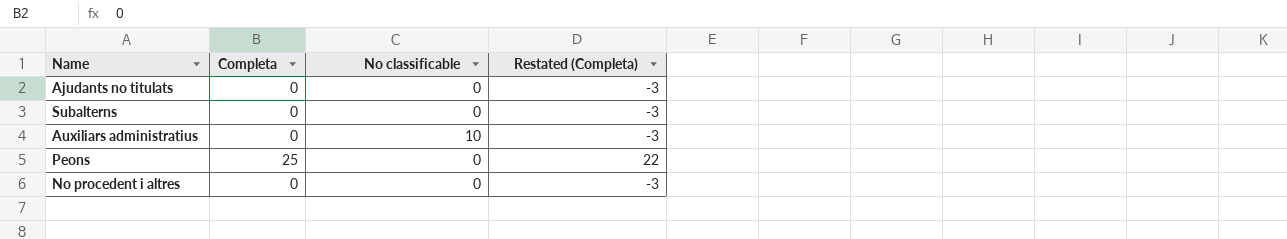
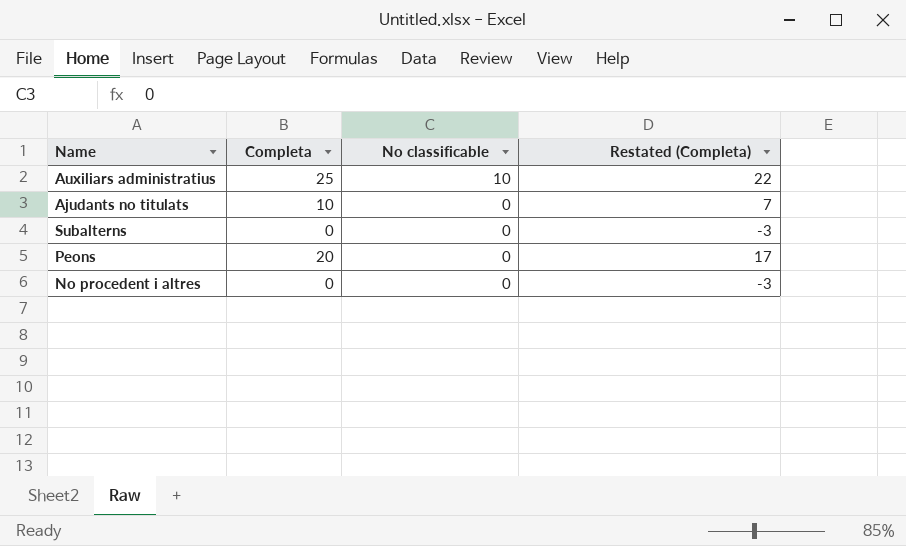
row order: none -> No classificable descending
Auxiliars administratius | Completa: 0 -> 25
Auxiliars administratius | Restated (Completa): -3 -> 22
Ajudants no titulats | Completa: 0 -> 10
Ajudants no titulats | Restated (Completa): -3 -> 7
Peons | Completa: 25 -> 20
Peons | Restated (Completa): 22 -> 17

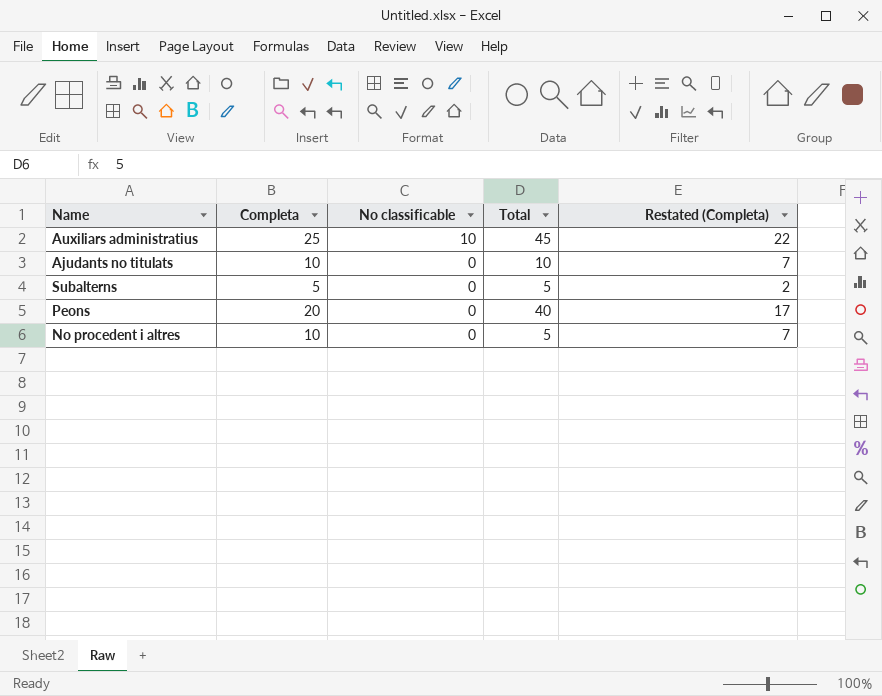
column Total | position: none -> 4
Subalterns | Completa: 0 -> 5
Subalterns | Restated (Completa): -3 -> 2
No procedent i altres | Completa: 0 -> 10
No procedent i altres | Restated (Completa): -3 -> 7

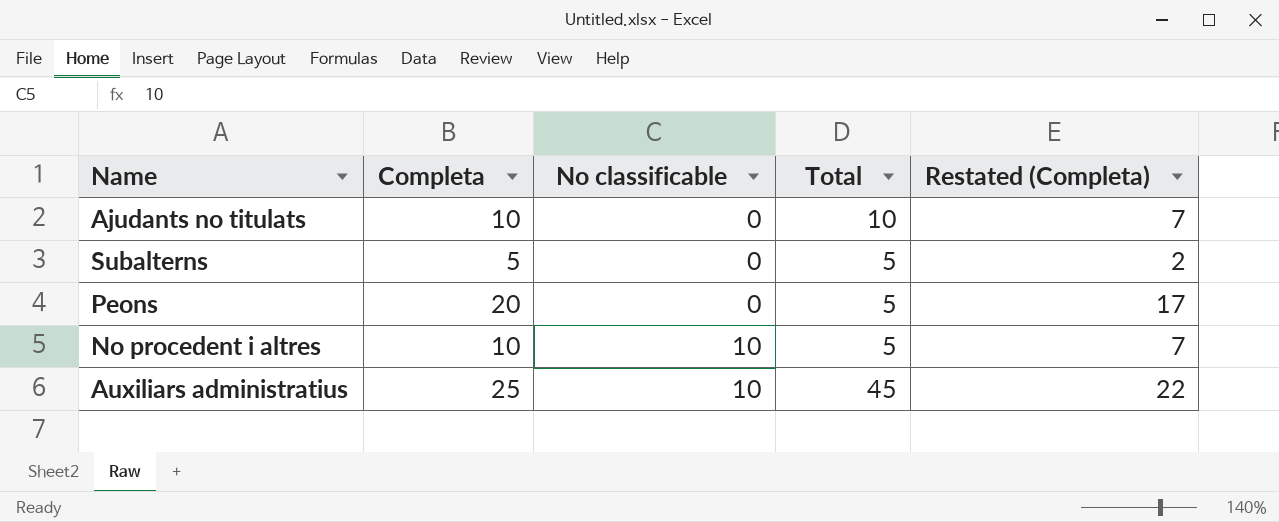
row order: No classificable descending -> No classificable ascending
Peons | Total: 40 -> 5
No procedent i altres | No classificable: 0 -> 10

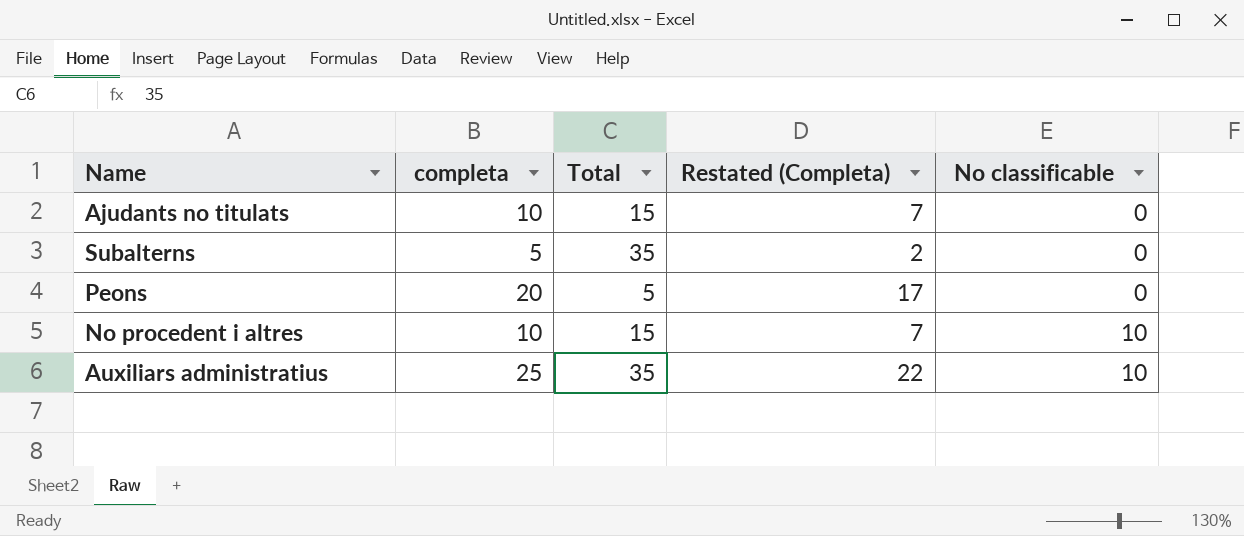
column name: Completa -> completa
column No classificable | position: 3 -> 5
Ajudants no titulats | Total: 10 -> 15
Subalterns | Total: 5 -> 35
No procedent i altres | Total: 5 -> 15
Auxiliars administratius | Total: 45 -> 35

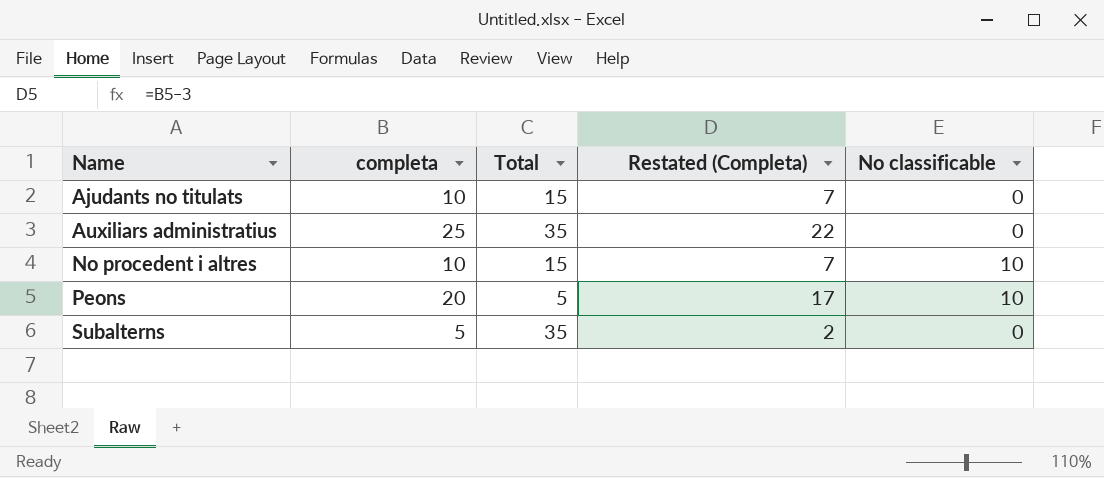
row order: No classificable ascending -> Name ascending
Auxiliars administratius | No classificable: 10 -> 0
Peons | No classificable: 0 -> 10

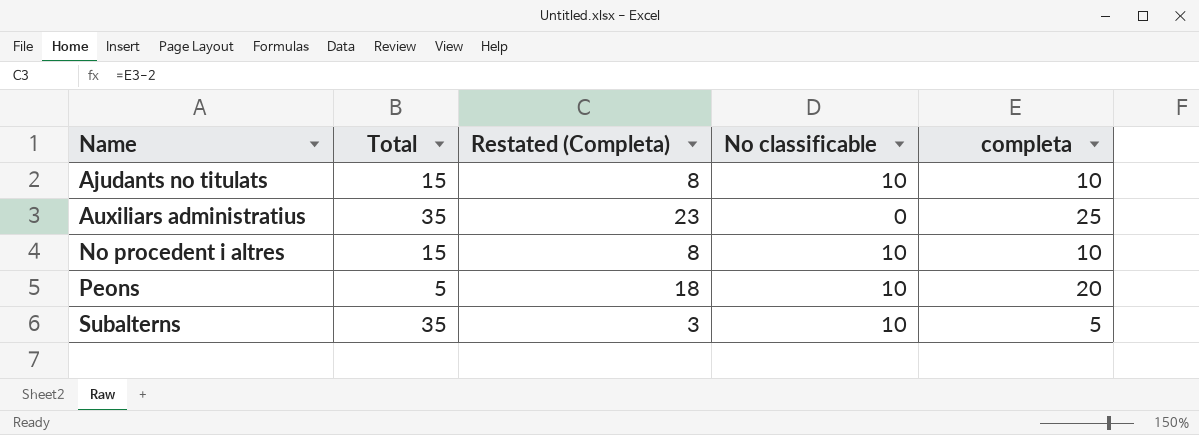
column Restated (Completa) | formula: [completa] - 3 -> [completa] - 2
column completa | position: 2 -> 5
Ajudants no titulats | No classificable: 0 -> 10
Subalterns | No classificable: 0 -> 10

